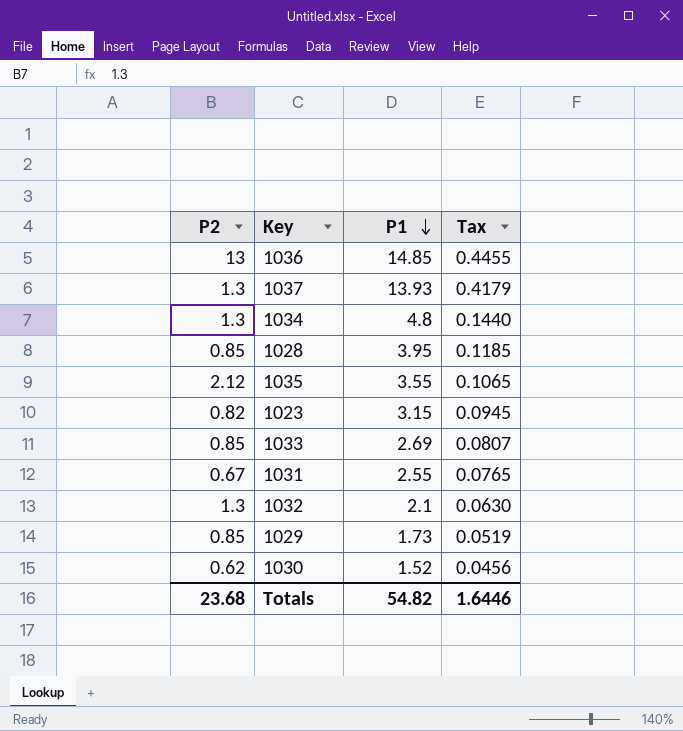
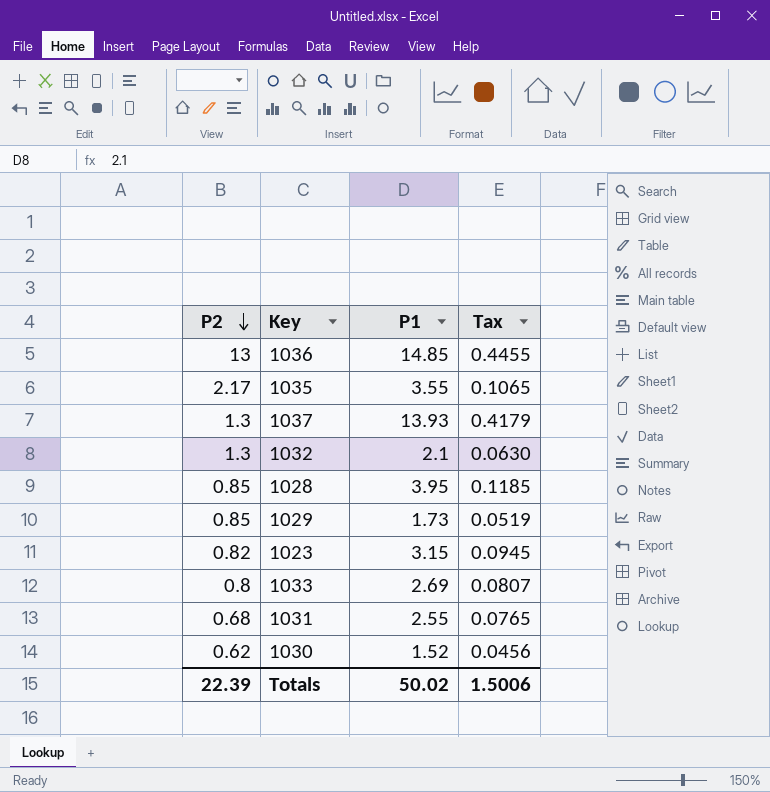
row order: P1 descending -> P2 descending
row 1034: 1.3 | 4.8 | 0.1440 -> none
1035 | P2: 2.12 -> 2.17
1033 | P2: 0.85 -> 0.8
1031 | P2: 0.67 -> 0.68
Totals | P2: 23.68 -> 22.39
Totals | P1: 54.82 -> 50.02
Totals | Tax: 1.6446 -> 1.5006

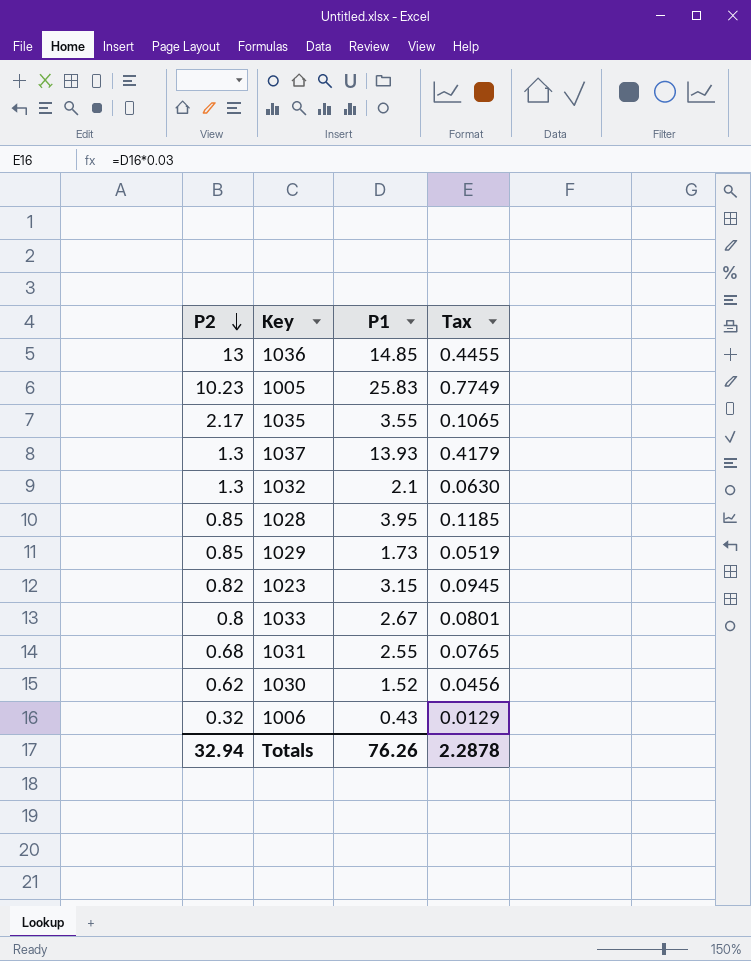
row 1005: none -> 10.23 | 25.83 | 0.7749
1033 | P1: 2.69 -> 2.67
1033 | Tax: 0.0807 -> 0.0801
row 1006: none -> 0.32 | 0.43 | 0.0129
Totals | P2: 22.39 -> 32.94
Totals | P1: 50.02 -> 76.26
Totals | Tax: 1.5006 -> 2.2878

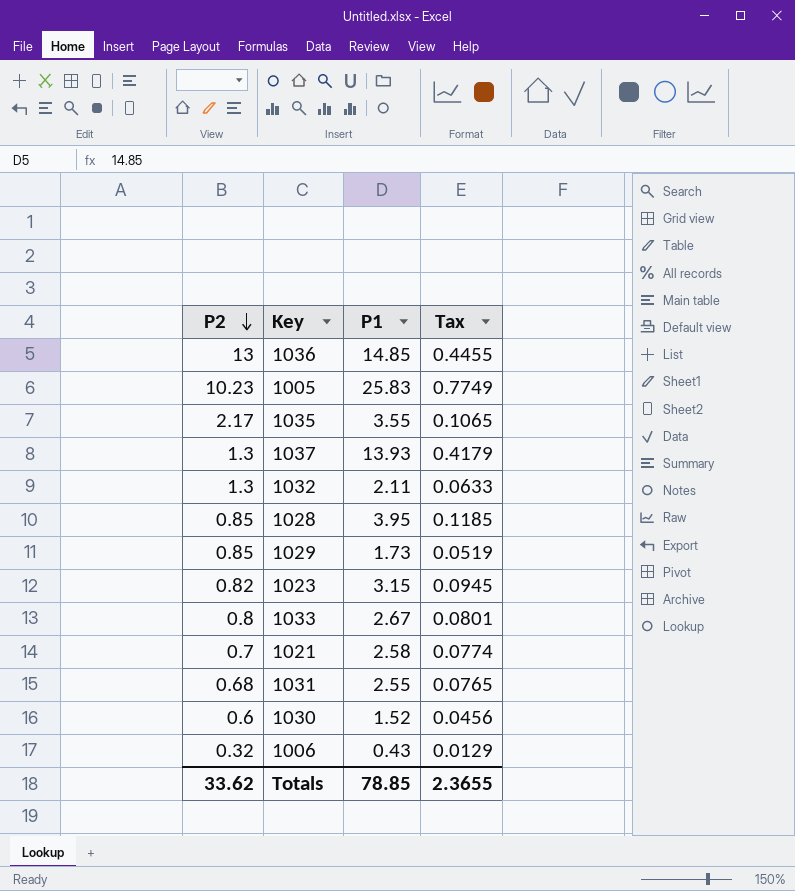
1032 | P1: 2.1 -> 2.11
1032 | Tax: 0.0630 -> 0.0633
row 1021: none -> 0.7 | 2.58 | 0.0774
1030 | P2: 0.62 -> 0.6
Totals | P2: 32.94 -> 33.62
Totals | P1: 76.26 -> 78.85
Totals | Tax: 2.2878 -> 2.3655

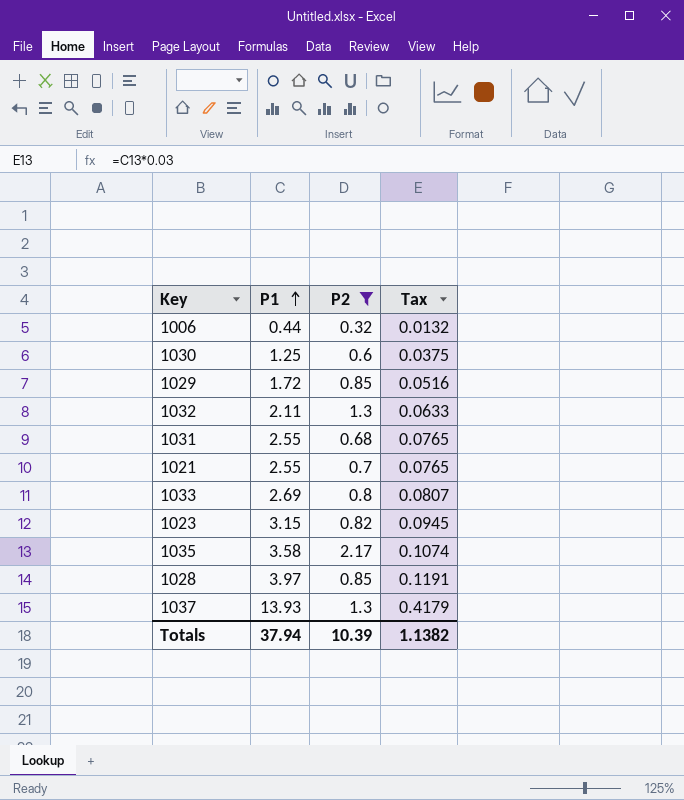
filter: none -> P2 <= 2.17
row order: P2 descending -> P1 ascending
column P2 | position: 1 -> 3
1006 | P1: 0.43 -> 0.44
1006 | Tax: 0.0129 -> 0.0132
1030 | P1: 1.52 -> 1.25
1030 | Tax: 0.0456 -> 0.0375
1029 | P1: 1.73 -> 1.72
1029 | Tax: 0.0519 -> 0.0516
1021 | P1: 2.58 -> 2.55
1021 | Tax: 0.0774 -> 0.0765
1033 | P1: 2.67 -> 2.69
1033 | Tax: 0.0801 -> 0.0807
1035 | P1: 3.55 -> 3.58
1035 | Tax: 0.1065 -> 0.1074
1028 | P1: 3.95 -> 3.97
1028 | Tax: 0.1185 -> 0.1191
Totals | P1: 78.85 -> 37.94
Totals | P2: 33.62 -> 10.39
Totals | Tax: 2.3655 -> 1.1382

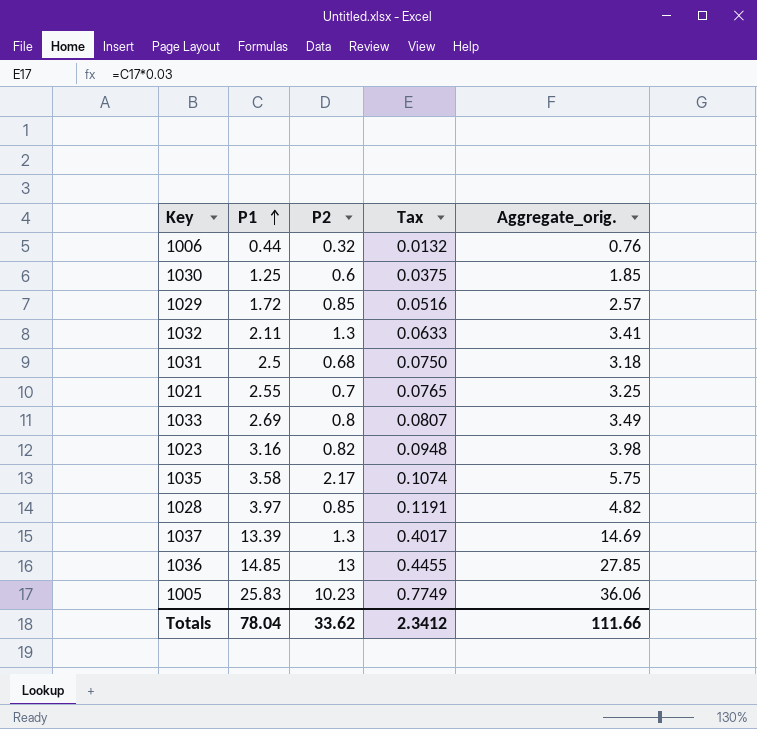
filter: P2 <= 2.17 -> none
column Aggregate_orig. | formula: none -> [P1] + [P2]
1031 | P1: 2.55 -> 2.5
1031 | Tax: 0.0765 -> 0.0750
1023 | P1: 3.15 -> 3.16
1023 | Tax: 0.0945 -> 0.0948
1037 | P1: 13.93 -> 13.39
1037 | Tax: 0.4179 -> 0.4017
Totals | P1: 37.94 -> 78.04
Totals | P2: 10.39 -> 33.62
Totals | Tax: 1.1382 -> 2.3412

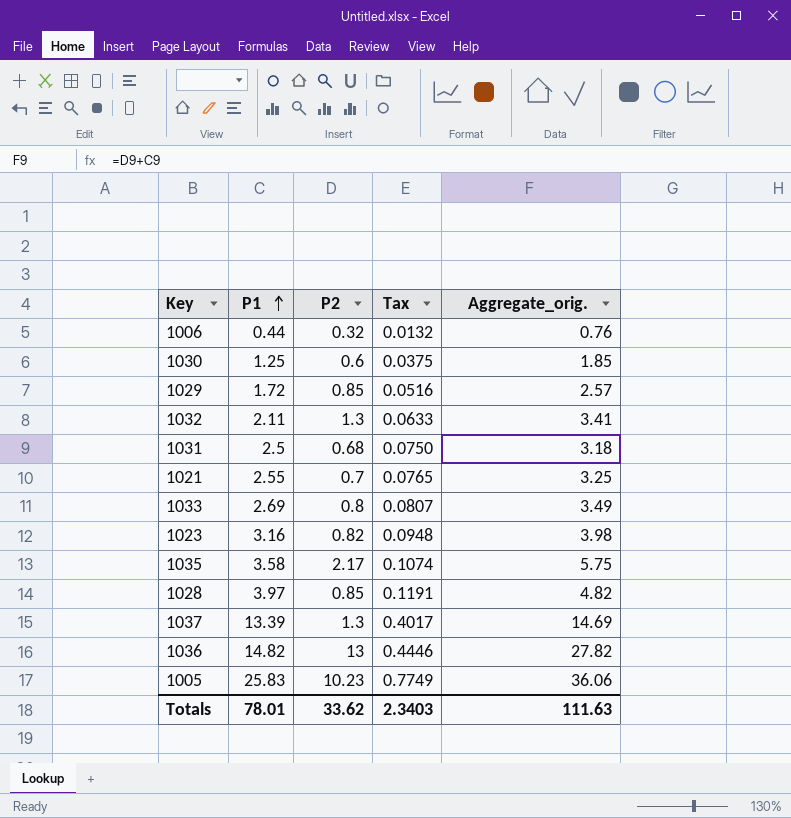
1036 | P1: 14.85 -> 14.82
1036 | Tax: 0.4455 -> 0.4446
1036 | Aggregate_orig.: 27.85 -> 27.82
Totals | P1: 78.04 -> 78.01
Totals | Tax: 2.3412 -> 2.3403
Totals | Aggregate_orig.: 111.66 -> 111.63

